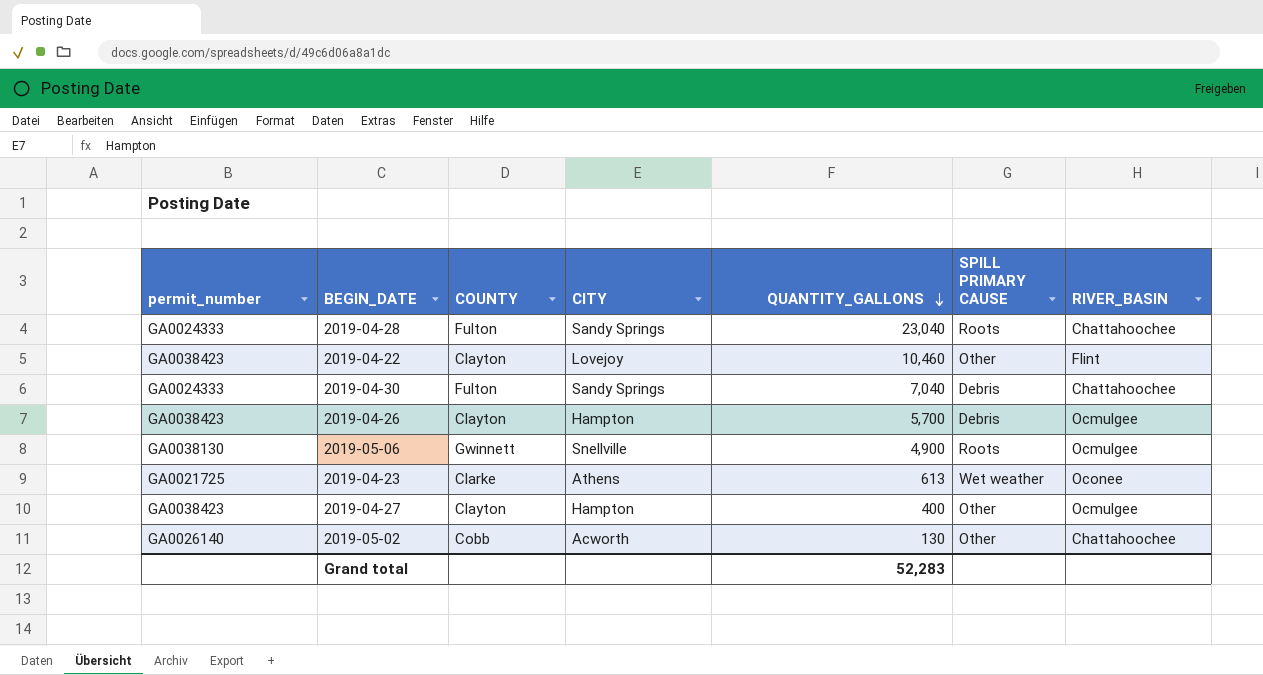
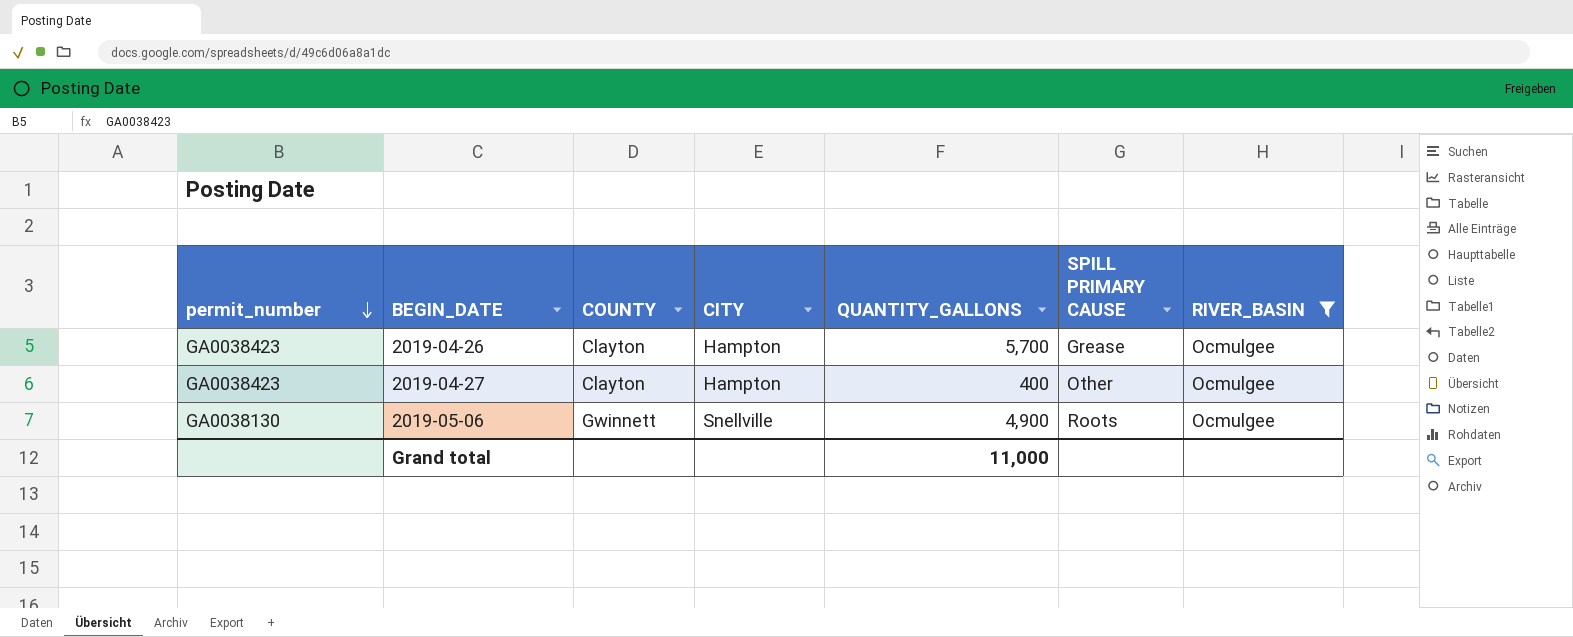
filter: none -> RIVER_BASIN = Ocmulgee
row order: QUANTITY_GALLONS descending -> permit_number descending
2019-04-26 | SPILL PRIMARY CAUSE: Debris -> Grease
Grand total | QUANTITY_GALLONS: 52,283 -> 11,000

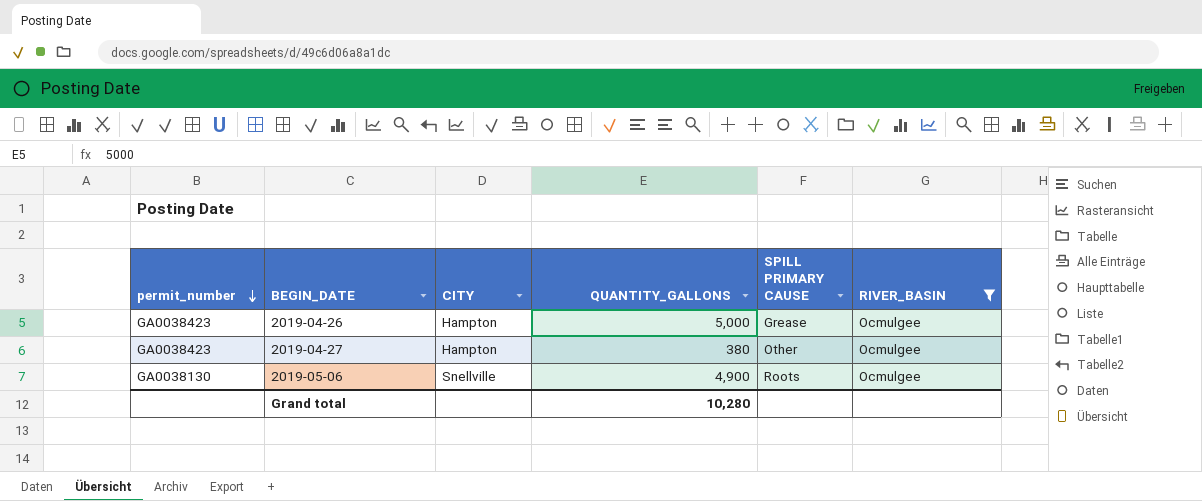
column COUNTY | position: 3 -> none
2019-04-26 | QUANTITY_GALLONS: 5,700 -> 5,000
2019-04-27 | QUANTITY_GALLONS: 400 -> 380
Grand total | QUANTITY_GALLONS: 11,000 -> 10,280

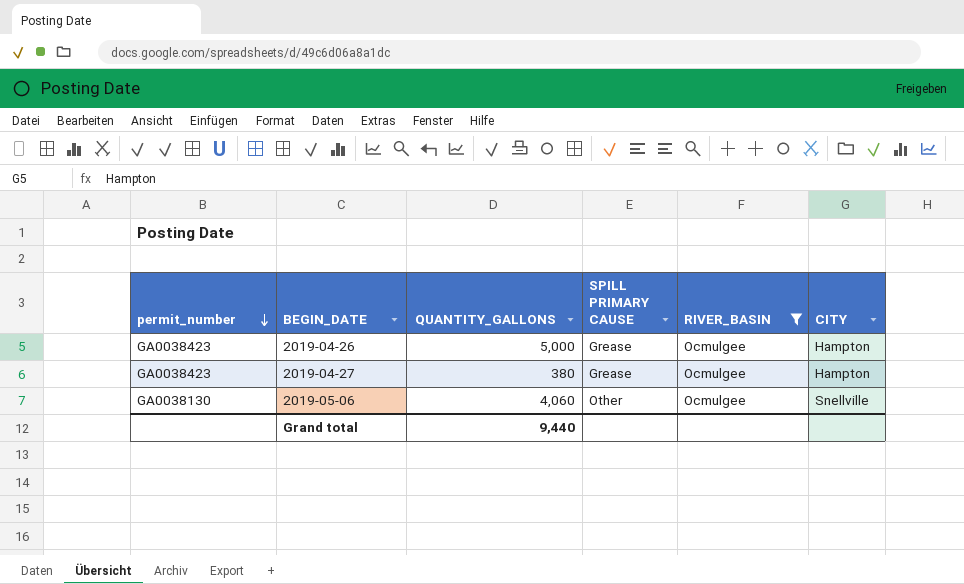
column CITY | position: 3 -> 6
2019-04-27 | SPILL PRIMARY CAUSE: Other -> Grease
2019-05-06 | QUANTITY_GALLONS: 4,900 -> 4,060
2019-05-06 | SPILL PRIMARY CAUSE: Roots -> Other
Grand total | QUANTITY_GALLONS: 10,280 -> 9,440

